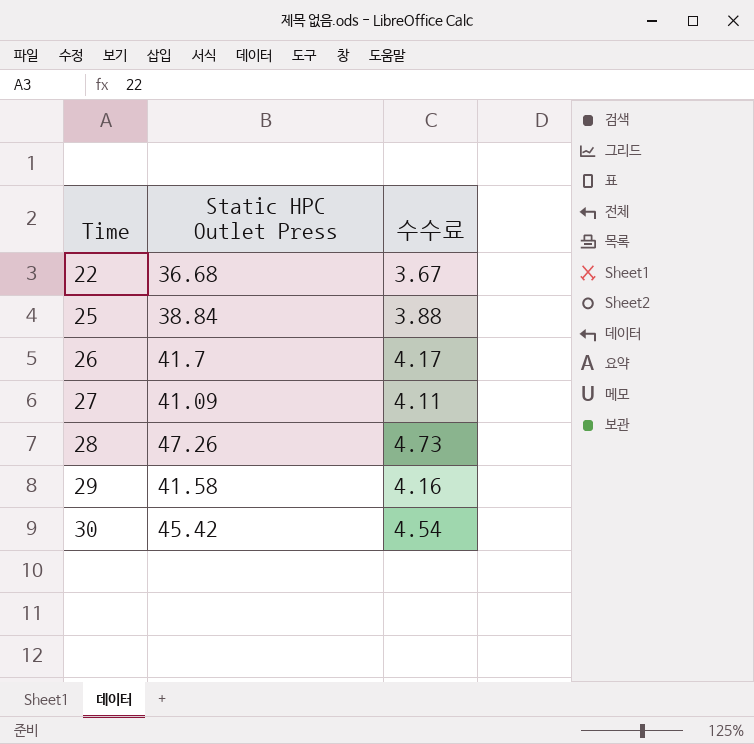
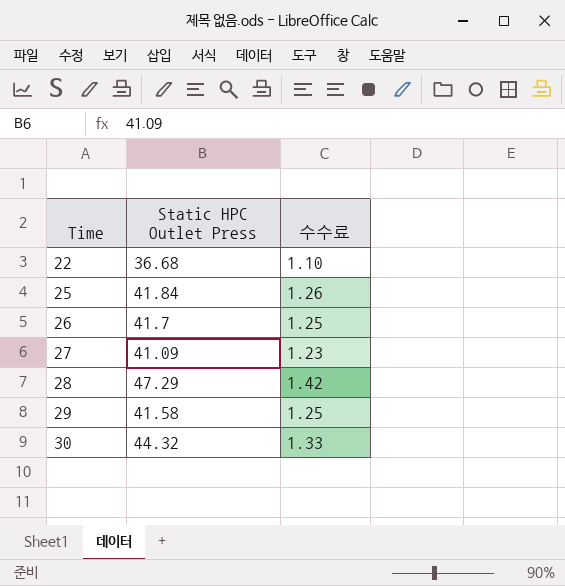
column 수수료 | formula: [Static HPC Outlet Press] * 0.1 -> [Static HPC Outlet Press] * 0.03
25 | Static HPC Outlet Press: 38.84 -> 41.84
28 | Static HPC Outlet Press: 47.26 -> 47.29
30 | Static HPC Outlet Press: 45.42 -> 44.32

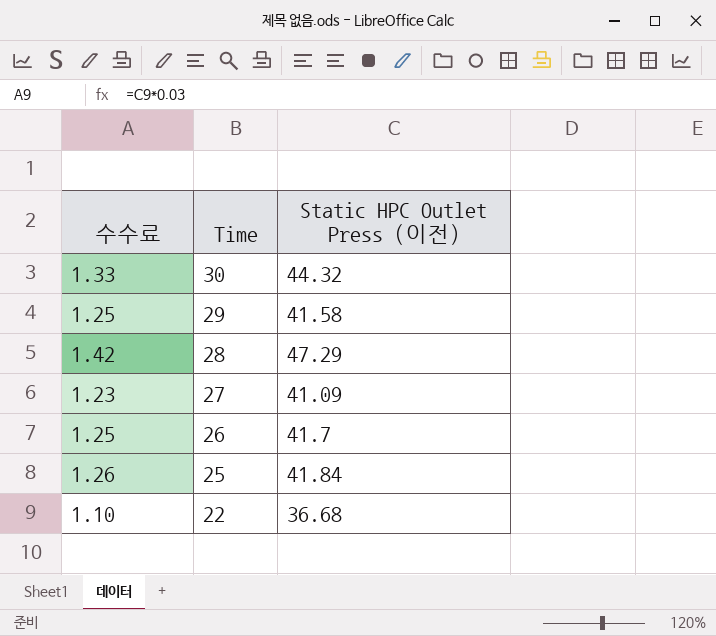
row order: Time ascending -> Time descending
column 수수료 | position: 3 -> 1
column name: Static HPC Outlet Press -> Static HPC Outlet Press (이전)

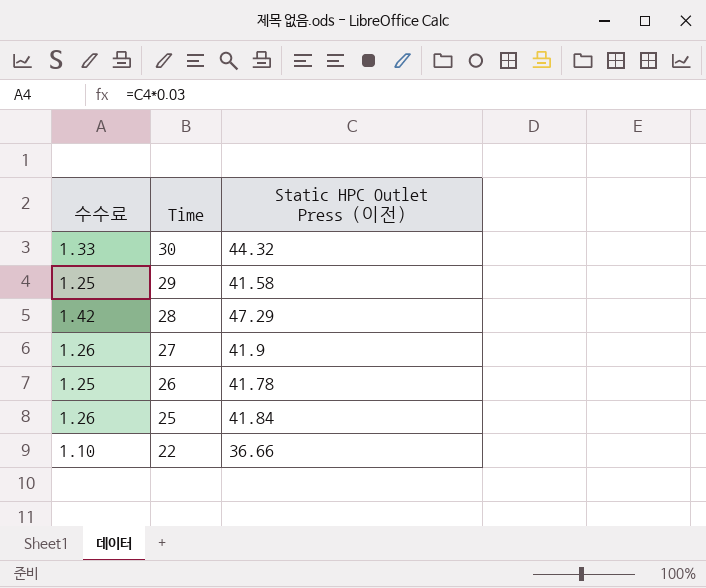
27 | 수수료: 1.23 -> 1.26
27 | Static HPC Outlet Press (이전): 41.09 -> 41.9
26 | Static HPC Outlet Press (이전): 41.7 -> 41.78
22 | Static HPC Outlet Press (이전): 36.68 -> 36.66

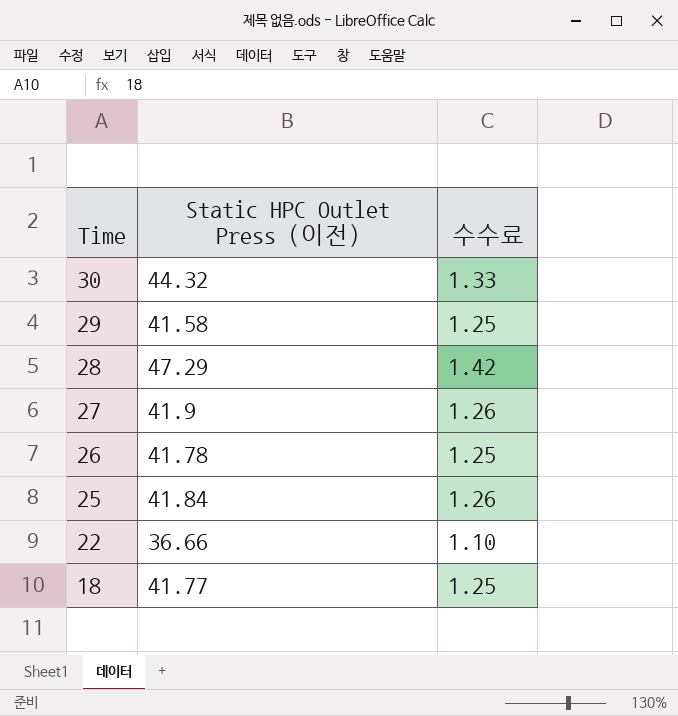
column 수수료 | position: 1 -> 3
row 18: none -> 41.77 | 1.25

